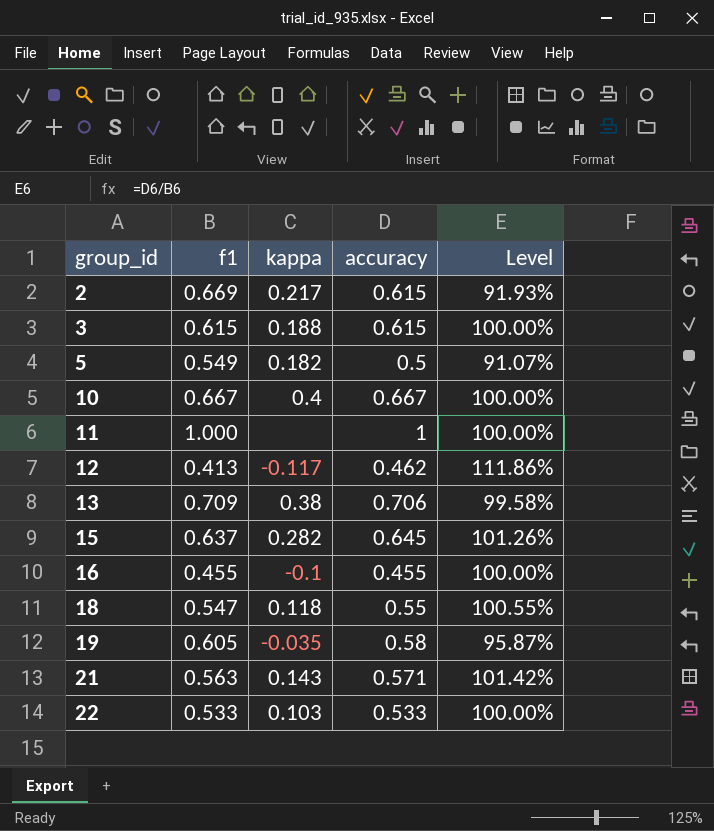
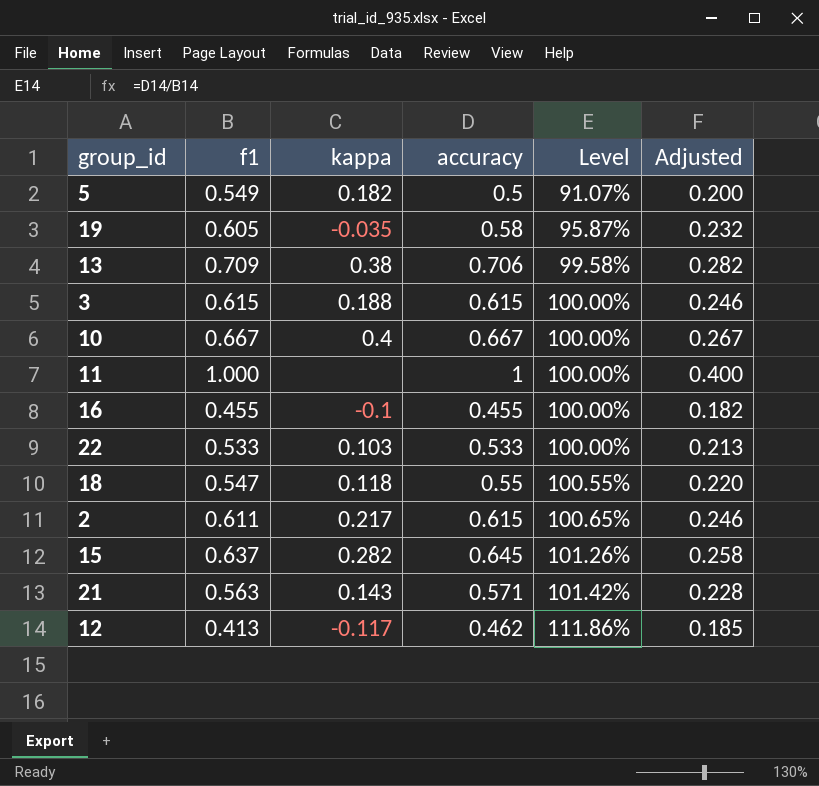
row order: group_id ascending -> Level ascending
column Adjusted | formula: none -> [accuracy] * 0.4
2 | f1: 0.669 -> 0.611
2 | Level: 91.93% -> 100.65%

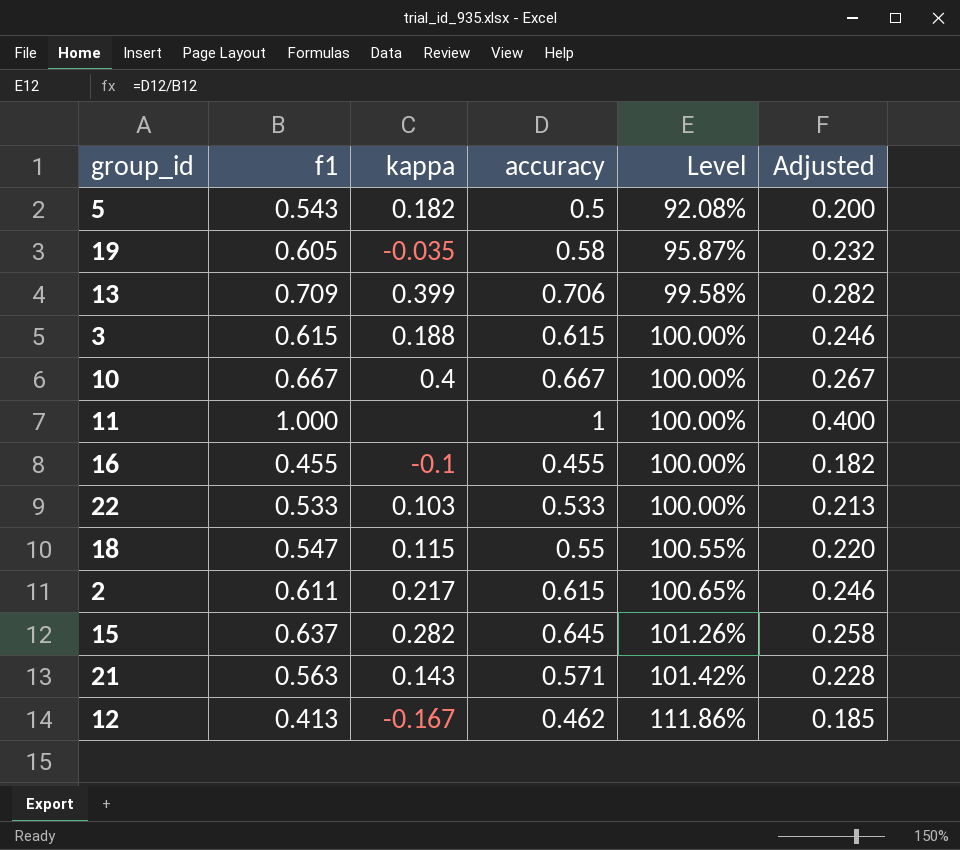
5 | f1: 0.549 -> 0.543
5 | Level: 91.07% -> 92.08%
13 | kappa: 0.38 -> 0.399
18 | kappa: 0.118 -> 0.115
12 | kappa: -0.117 -> -0.167

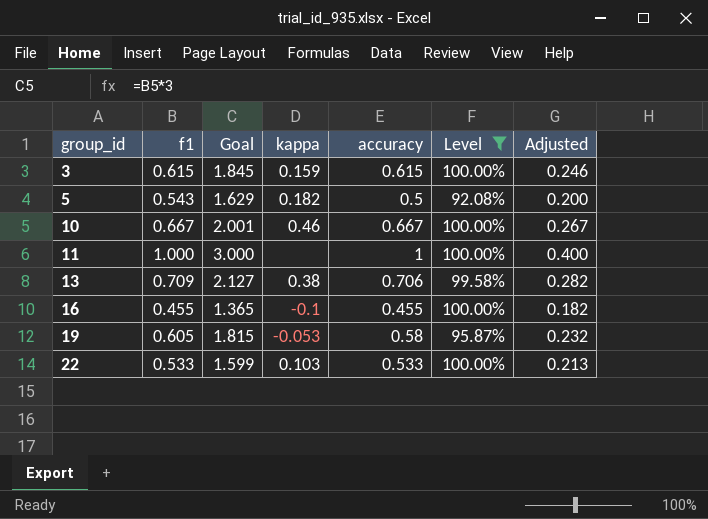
filter: none -> Level <= 100.00%
row order: Level ascending -> group_id ascending
column Goal | formula: none -> [f1] * 3
3 | kappa: 0.188 -> 0.159
10 | kappa: 0.4 -> 0.46
13 | kappa: 0.399 -> 0.38
19 | kappa: -0.035 -> -0.053

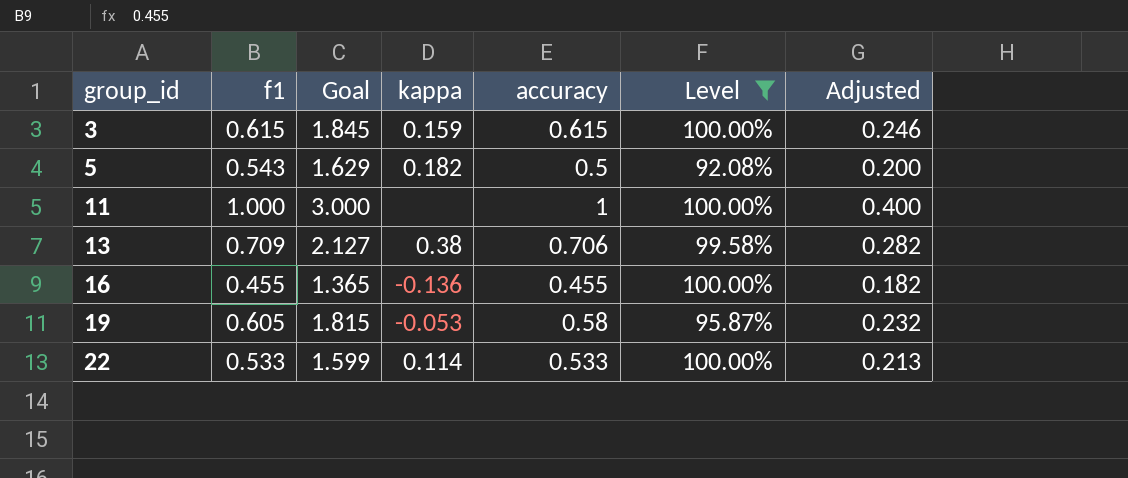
row 10: 0.667 | 2.001 | 0.46 | 0.667 | 100.00% | 0.267 -> none
16 | kappa: -0.1 -> -0.136
22 | kappa: 0.103 -> 0.114

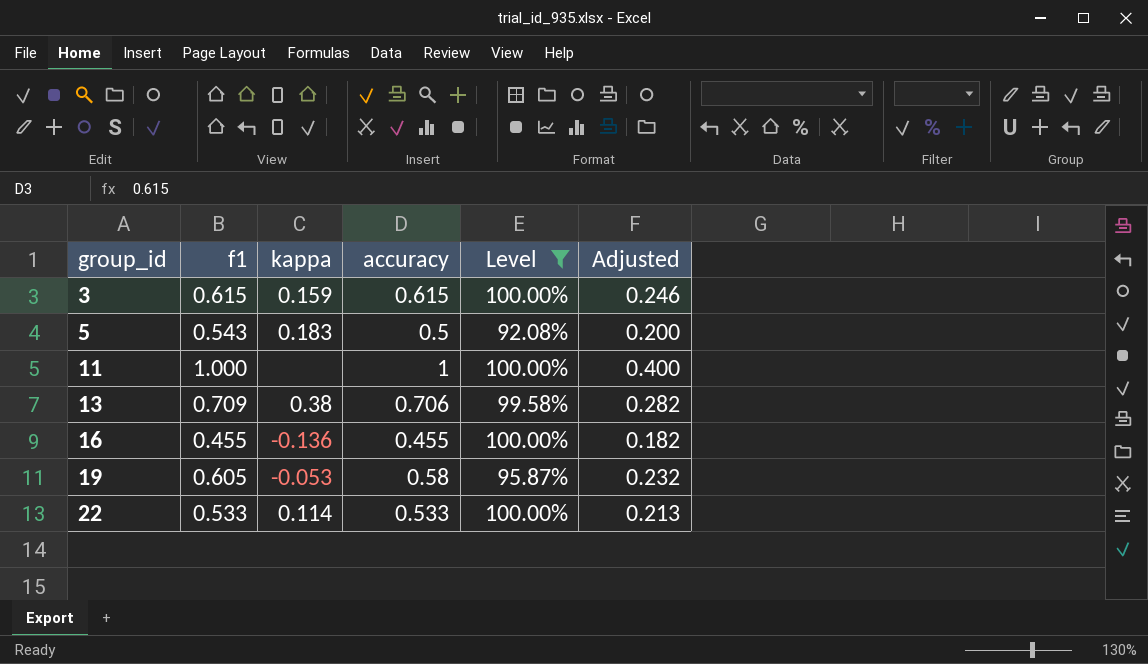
column Goal | formula: [f1] * 3 -> none
5 | kappa: 0.182 -> 0.183

